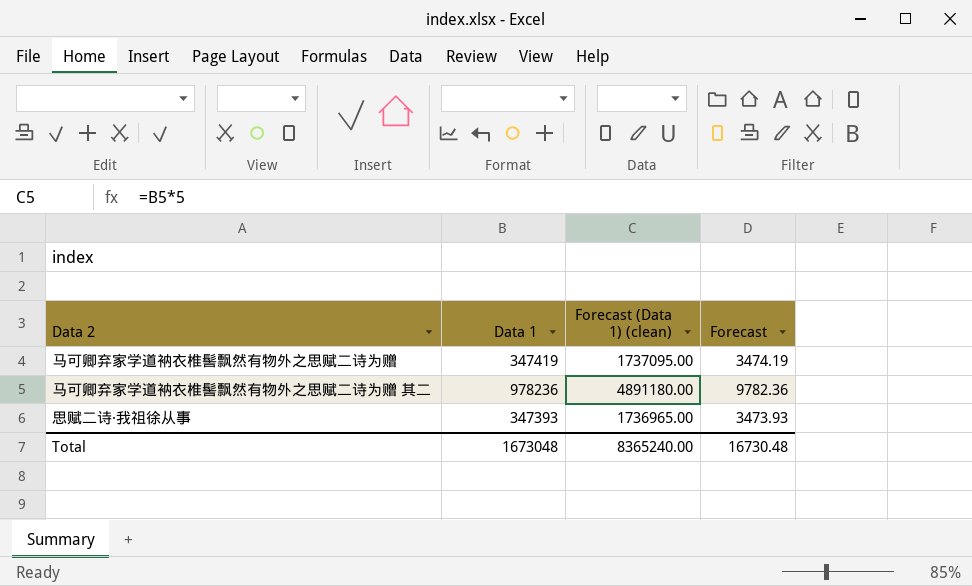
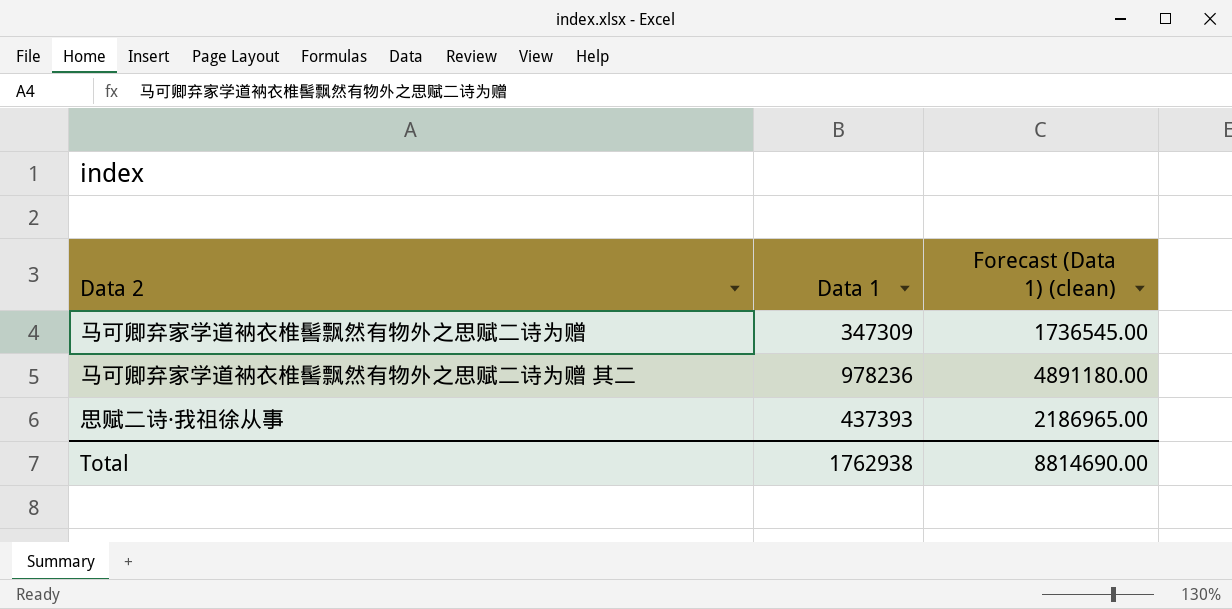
column Forecast | formula: [Data 1] * 0.01 -> none
马可卿弃家学道衲衣椎髻飘然有物外之思赋二诗为赠 | Data 1: 347419 -> 347309
马可卿弃家学道衲衣椎髻飘然有物外之思赋二诗为赠 | Forecast (Data 1) (clean): 1737095.00 -> 1736545.00
思赋二诗·我祖徐从事 | Data 1: 347393 -> 437393
思赋二诗·我祖徐从事 | Forecast (Data 1) (clean): 1736965.00 -> 2186965.00
Total | Data 1: 1673048 -> 1762938
Total | Forecast (Data 1) (clean): 8365240.00 -> 8814690.00

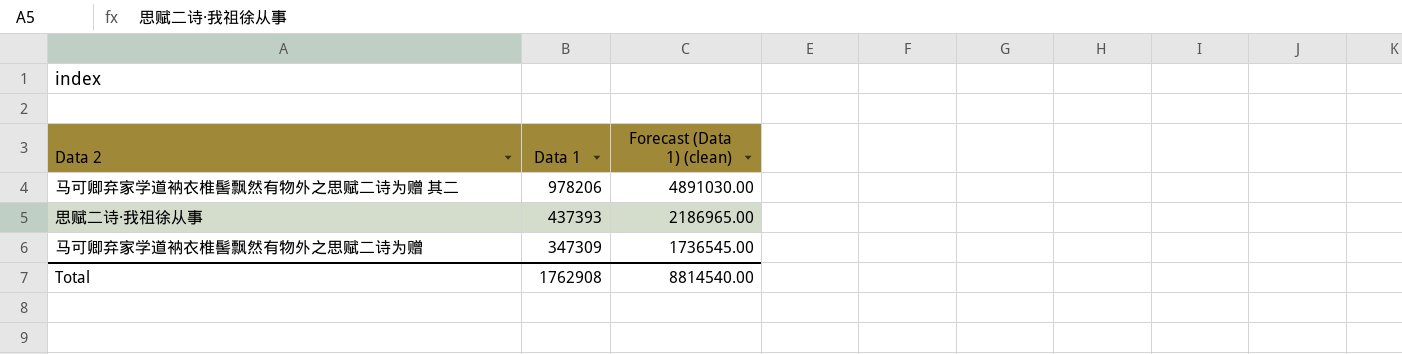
row order: none -> Data 1 descending
马可卿弃家学道衲衣椎髻飘然有物外之思赋二诗为赠 其二 | Data 1: 978236 -> 978206
马可卿弃家学道衲衣椎髻飘然有物外之思赋二诗为赠 其二 | Forecast (Data 1) (clean): 4891180.00 -> 4891030.00
Total | Data 1: 1762938 -> 1762908
Total | Forecast (Data 1) (clean): 8814690.00 -> 8814540.00

